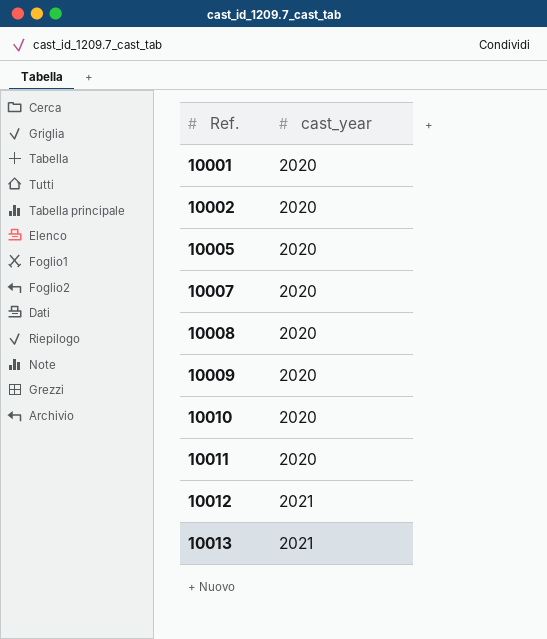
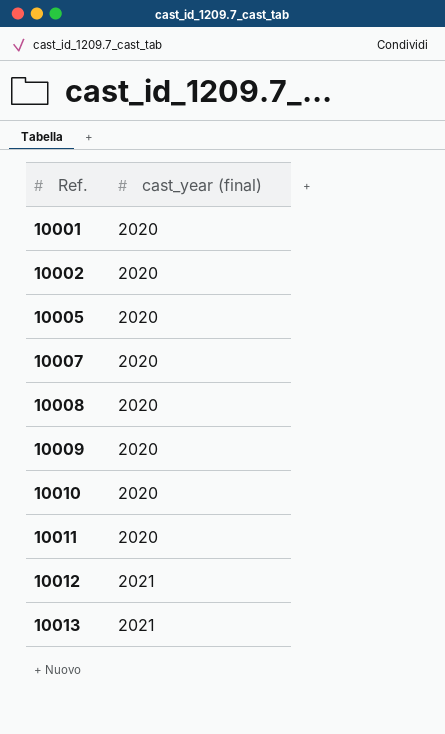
column name: cast_year -> cast_year (final)

